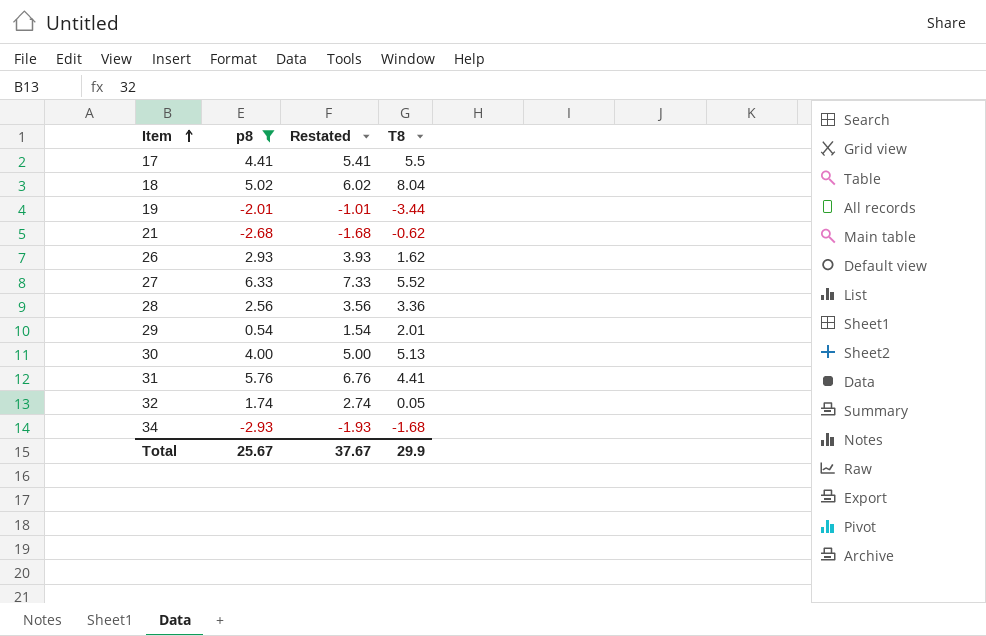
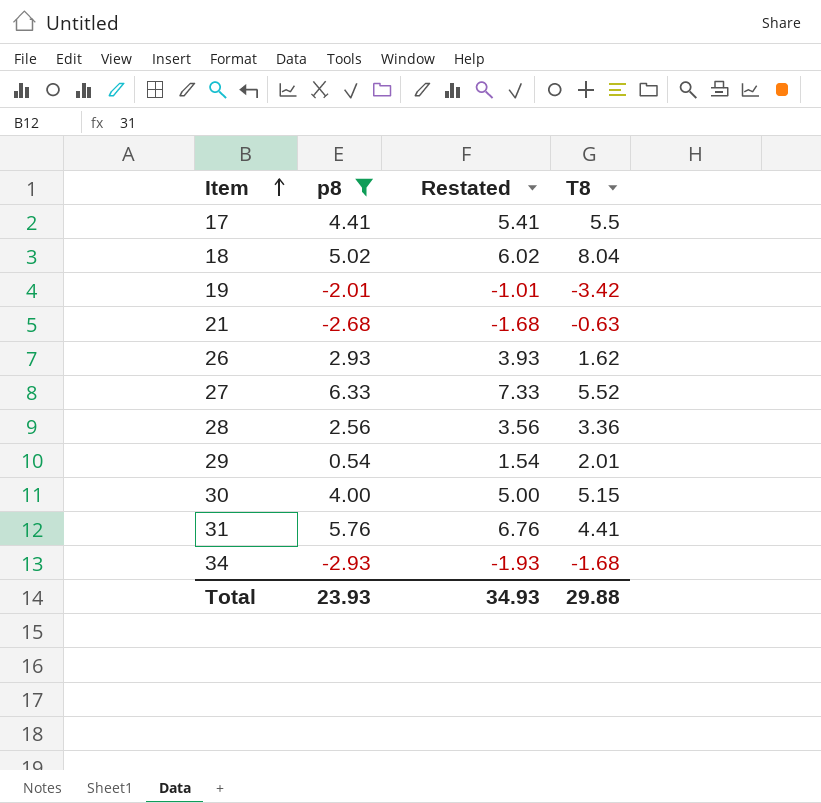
row 32: 1.74 | 2.74 | 0.05 -> none
19 | T8: -3.44 -> -3.42
21 | T8: -0.62 -> -0.63
30 | T8: 5.13 -> 5.15
Total | p8: 25.67 -> 23.93
Total | Restated: 37.67 -> 34.93
Total | T8: 29.9 -> 29.88

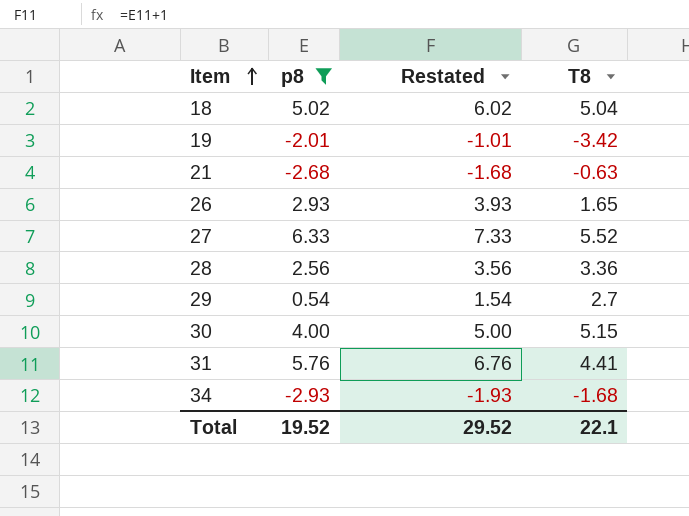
row 17: 4.41 | 5.41 | 5.5 -> none
18 | T8: 8.04 -> 5.04
26 | T8: 1.62 -> 1.65
29 | T8: 2.01 -> 2.7
Total | p8: 23.93 -> 19.52
Total | Restated: 34.93 -> 29.52
Total | T8: 29.88 -> 22.1

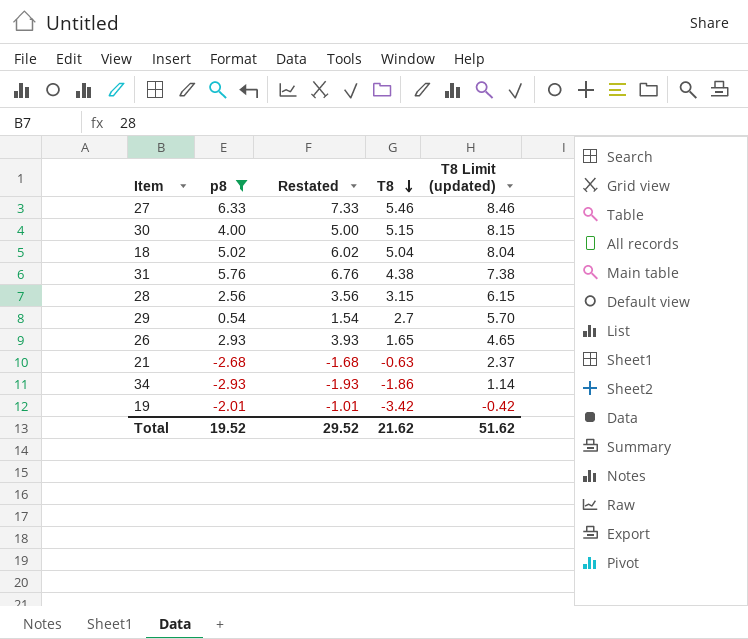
row order: Item ascending -> T8 descending
column T8 Limit (updated) | formula: none -> [T8] + 3
27 | T8: 5.52 -> 5.46
31 | T8: 4.41 -> 4.38
28 | T8: 3.36 -> 3.15
34 | T8: -1.68 -> -1.86
Total | T8: 22.1 -> 21.62

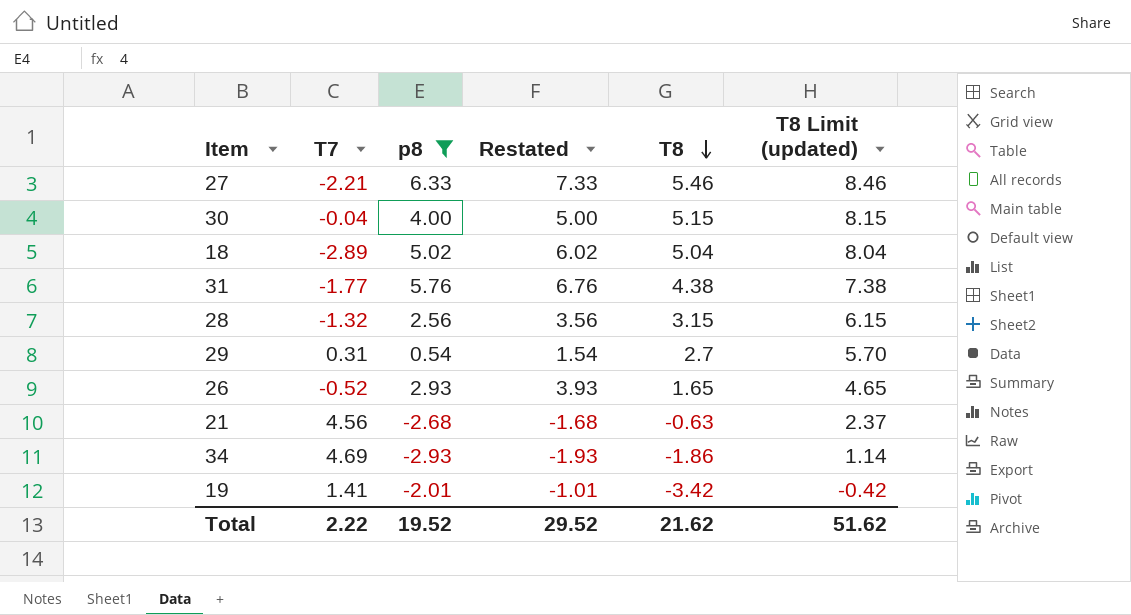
column T7 | position: none -> 2

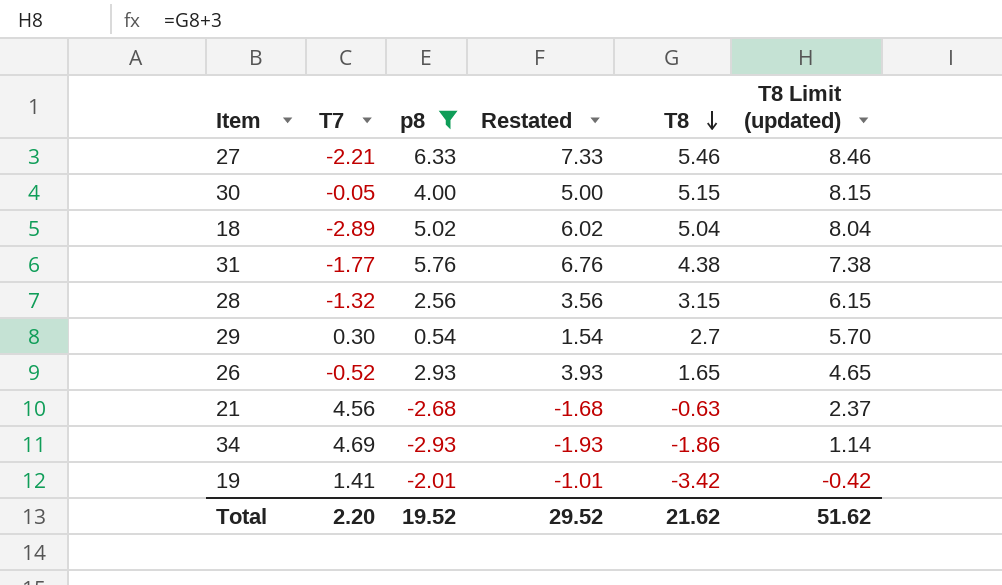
30 | T7: -0.04 -> -0.05
29 | T7: 0.31 -> 0.30
Total | T7: 2.22 -> 2.20

